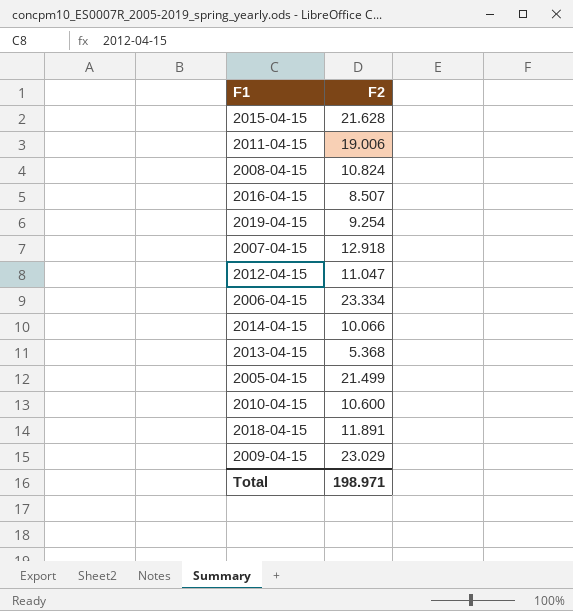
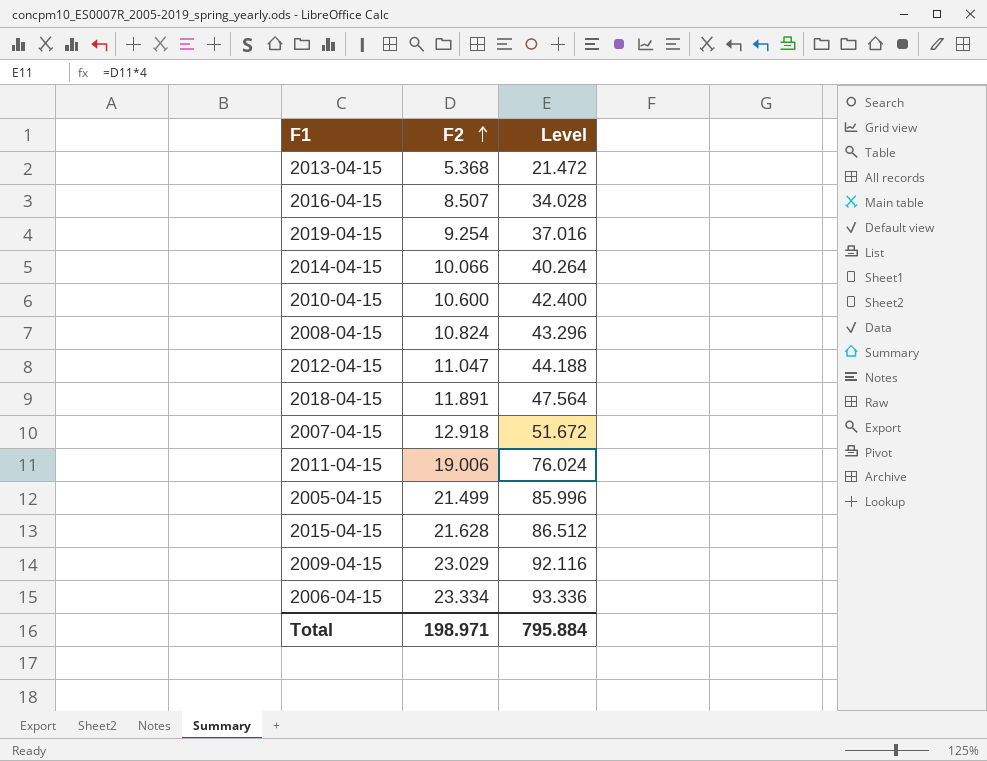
row order: none -> F2 ascending
column Level | formula: none -> [F2] * 4

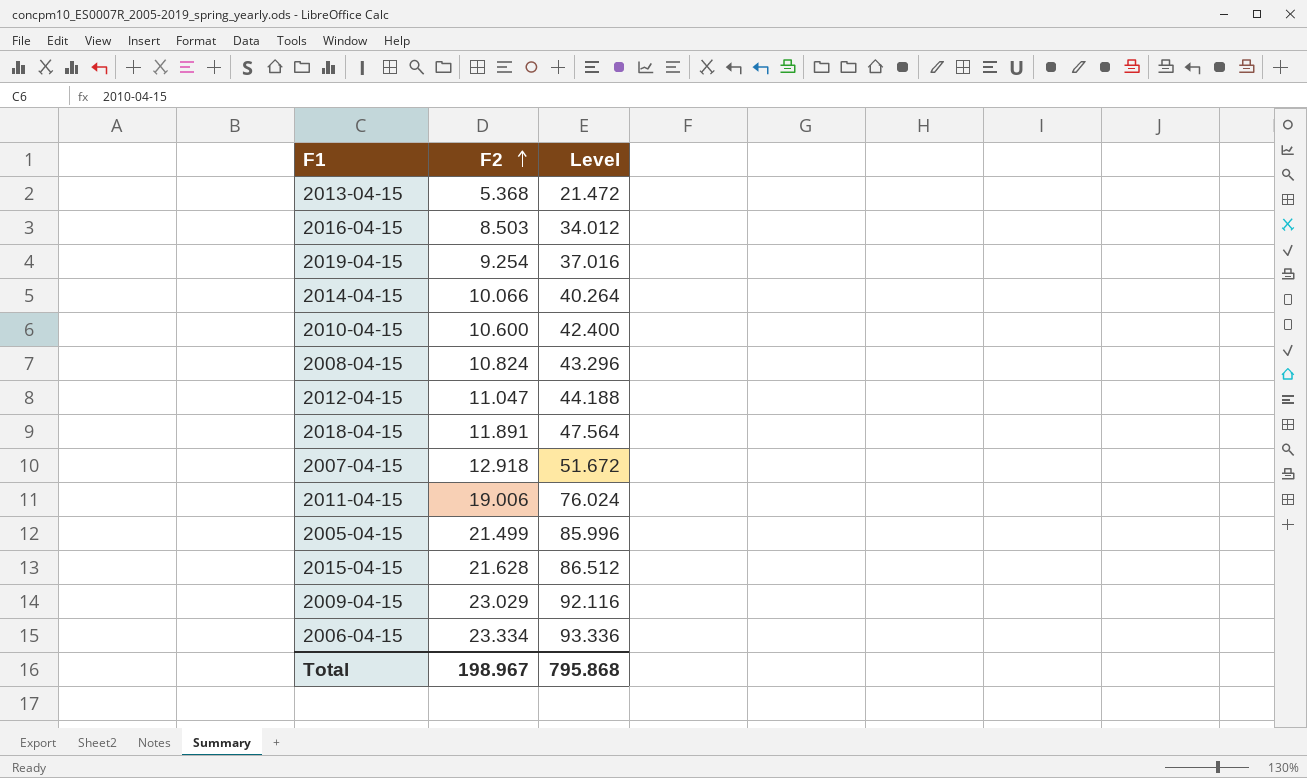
2016-04-15 | F2: 8.507 -> 8.503
2016-04-15 | Level: 34.028 -> 34.012
Total | F2: 198.971 -> 198.967
Total | Level: 795.884 -> 795.868

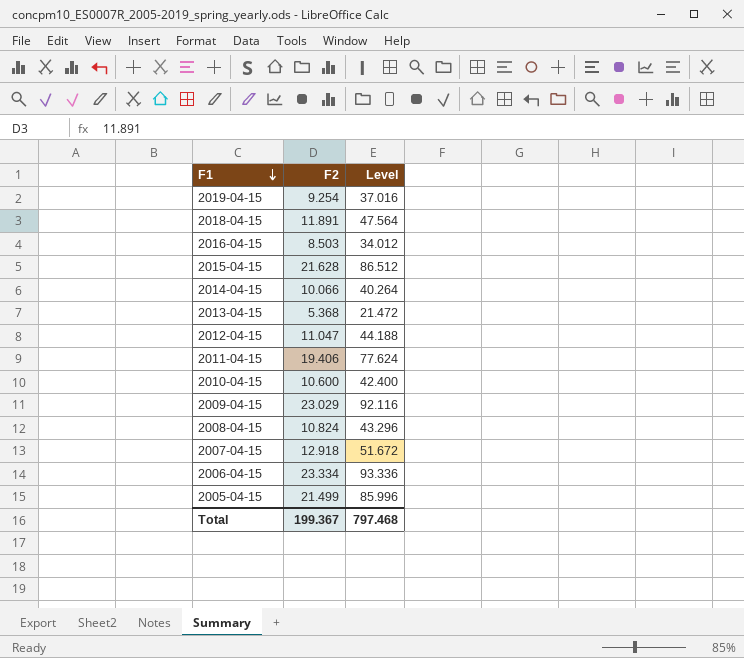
row order: F2 ascending -> F1 descending
2011-04-15 | F2: 19.006 -> 19.406
2011-04-15 | Level: 76.024 -> 77.624
Total | F2: 198.967 -> 199.367
Total | Level: 795.868 -> 797.468

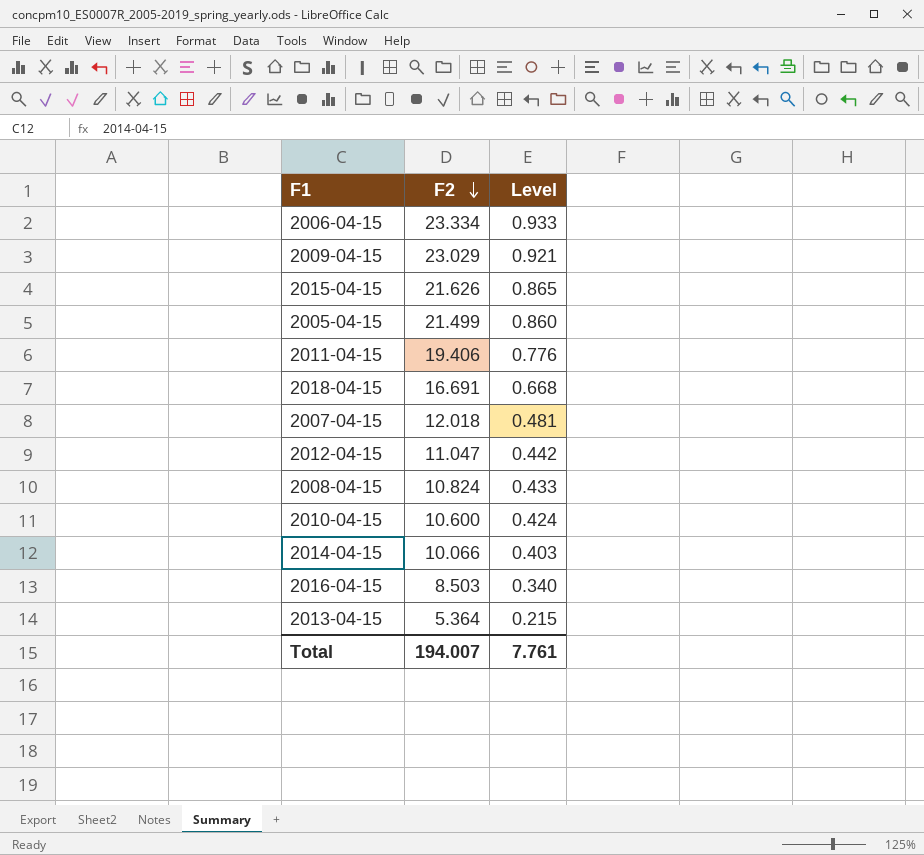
row order: F1 descending -> F2 descending
column Level | formula: [F2] * 4 -> [F2] * 0.04
row 2019-04-15: 9.254 | 37.016 -> none
2015-04-15 | F2: 21.628 -> 21.626
2018-04-15 | F2: 11.891 -> 16.691
2007-04-15 | F2: 12.918 -> 12.018
2013-04-15 | F2: 5.368 -> 5.364
Total | F2: 199.367 -> 194.007
Total | Level: 797.468 -> 7.761

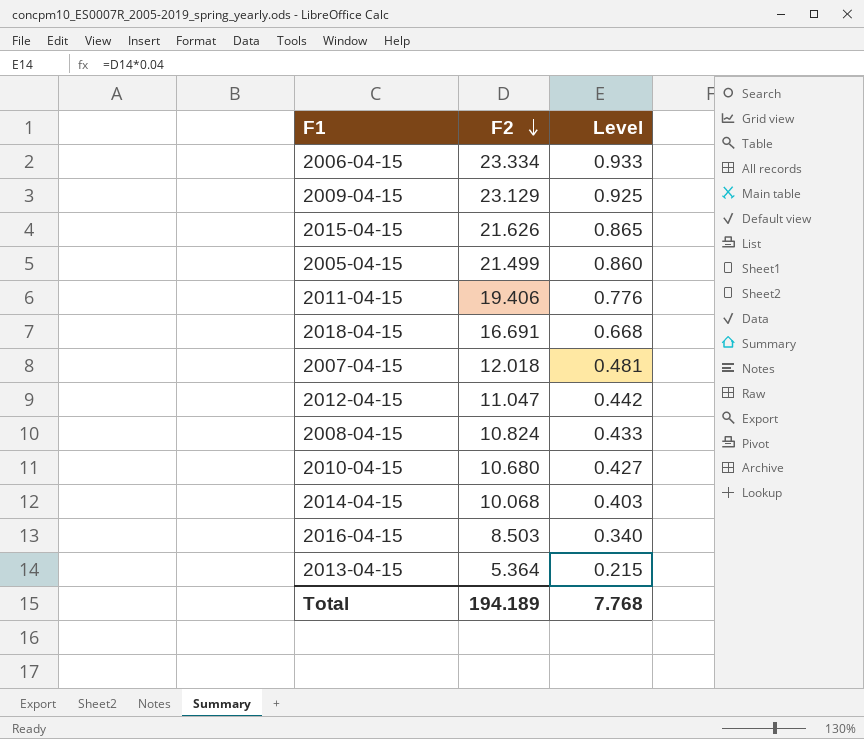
2009-04-15 | F2: 23.029 -> 23.129
2009-04-15 | Level: 0.921 -> 0.925
2010-04-15 | F2: 10.600 -> 10.680
2010-04-15 | Level: 0.424 -> 0.427
2014-04-15 | F2: 10.066 -> 10.068
Total | F2: 194.007 -> 194.189
Total | Level: 7.761 -> 7.768

